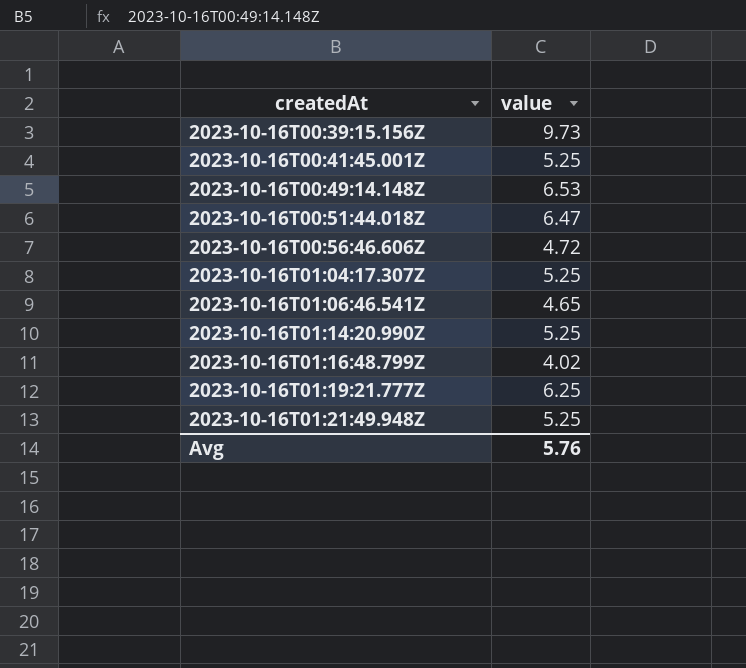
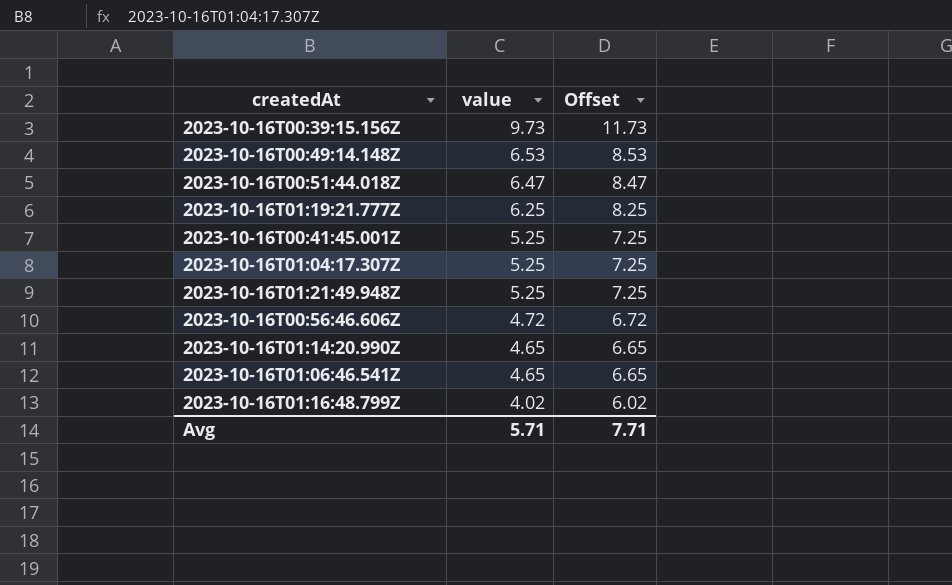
row order: createdAt ascending -> value descending
column Offset | formula: none -> [value] + 2
2023-10-16T01:14:20.990Z | value: 5.25 -> 4.65
Avg | value: 5.76 -> 5.71

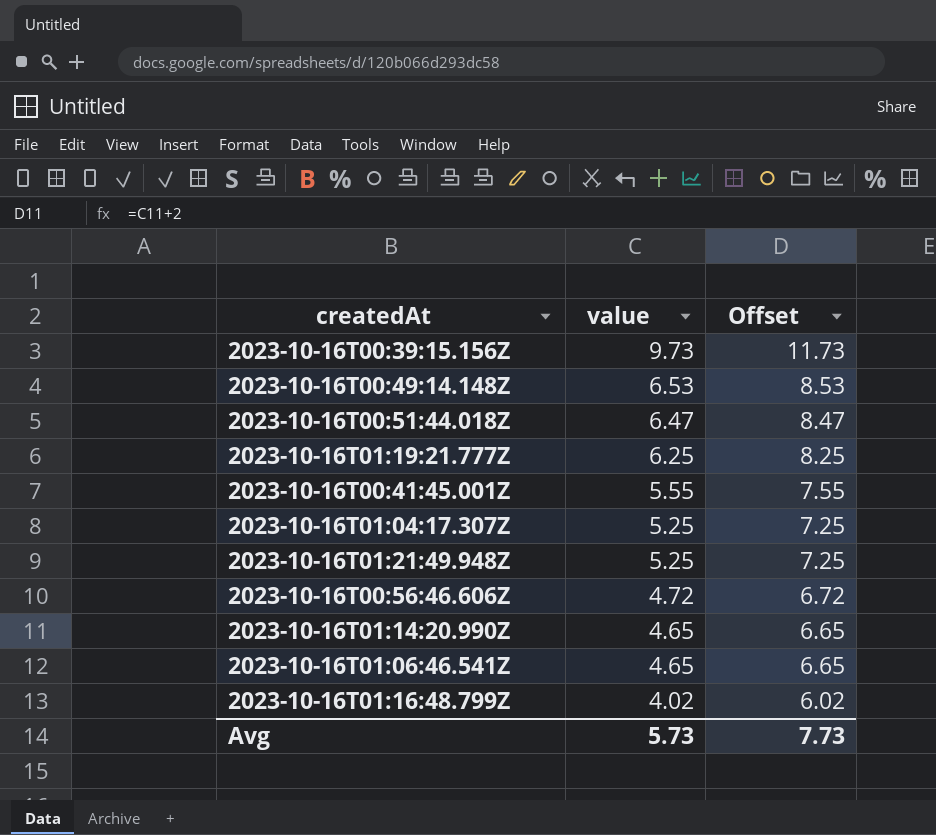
2023-10-16T00:41:45.001Z | value: 5.25 -> 5.55
2023-10-16T00:41:45.001Z | Offset: 7.25 -> 7.55
Avg | value: 5.71 -> 5.73
Avg | Offset: 7.71 -> 7.73

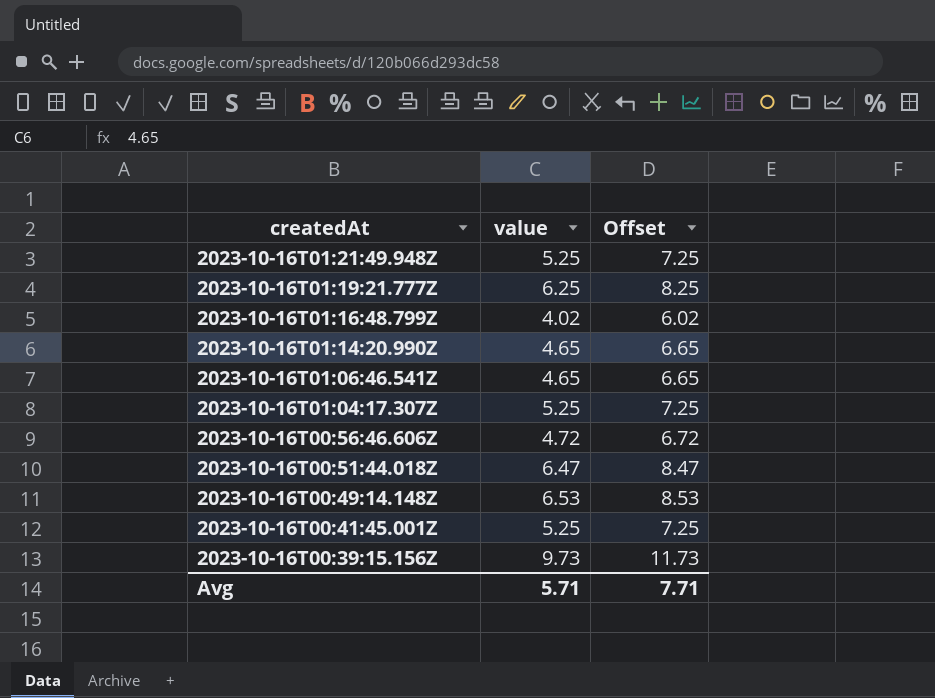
row order: value descending -> createdAt descending
2023-10-16T00:41:45.001Z | value: 5.55 -> 5.25
2023-10-16T00:41:45.001Z | Offset: 7.55 -> 7.25
Avg | value: 5.73 -> 5.71
Avg | Offset: 7.73 -> 7.71

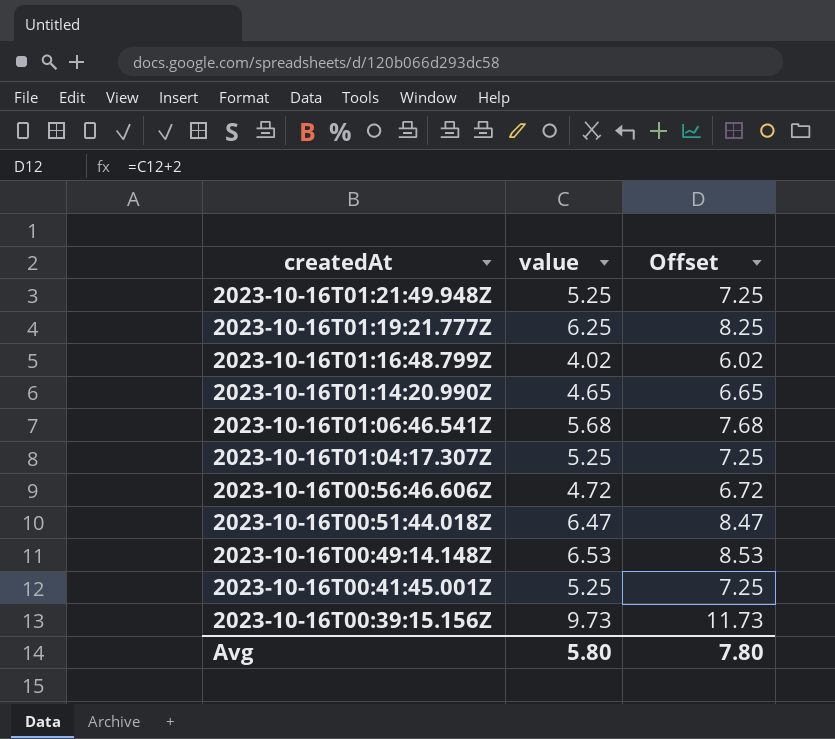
2023-10-16T01:06:46.541Z | value: 4.65 -> 5.68
2023-10-16T01:06:46.541Z | Offset: 6.65 -> 7.68
Avg | value: 5.71 -> 5.80
Avg | Offset: 7.71 -> 7.80

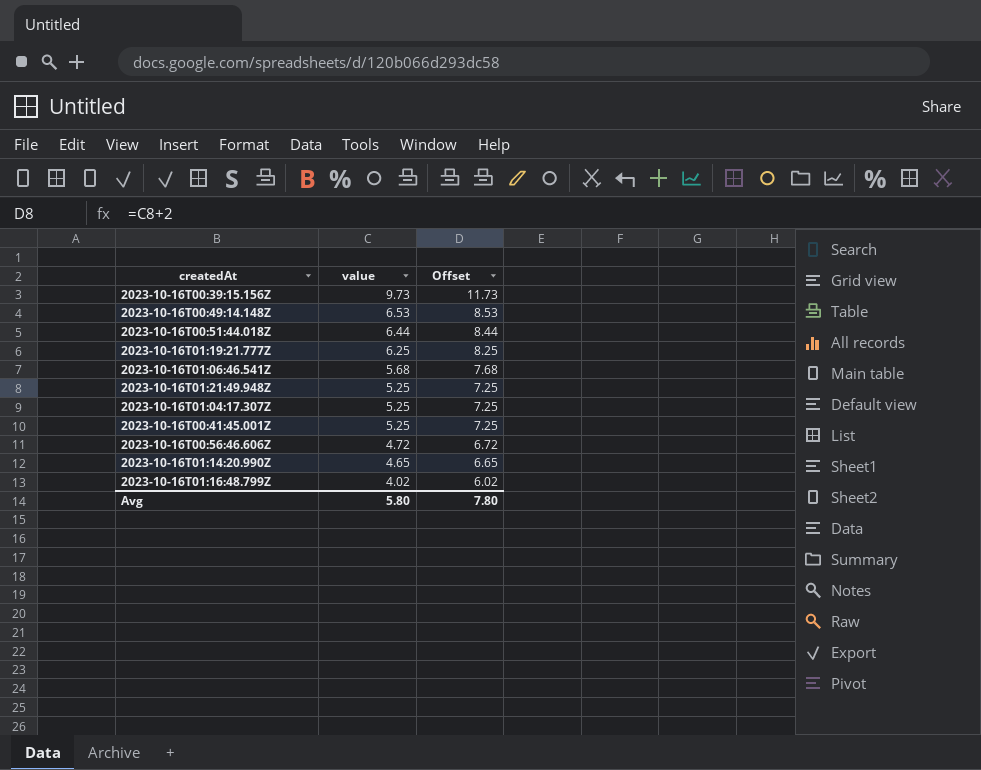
row order: createdAt descending -> value descending
2023-10-16T00:51:44.018Z | value: 6.47 -> 6.44
2023-10-16T00:51:44.018Z | Offset: 8.47 -> 8.44

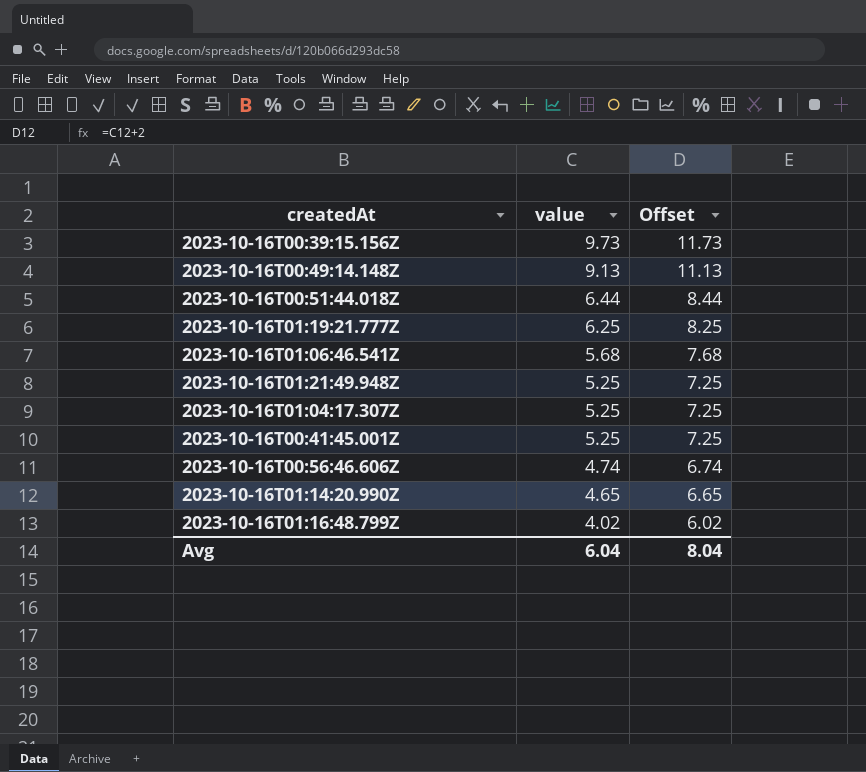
2023-10-16T00:49:14.148Z | value: 6.53 -> 9.13
2023-10-16T00:49:14.148Z | Offset: 8.53 -> 11.13
2023-10-16T00:56:46.606Z | value: 4.72 -> 4.74
2023-10-16T00:56:46.606Z | Offset: 6.72 -> 6.74
Avg | value: 5.80 -> 6.04
Avg | Offset: 7.80 -> 8.04

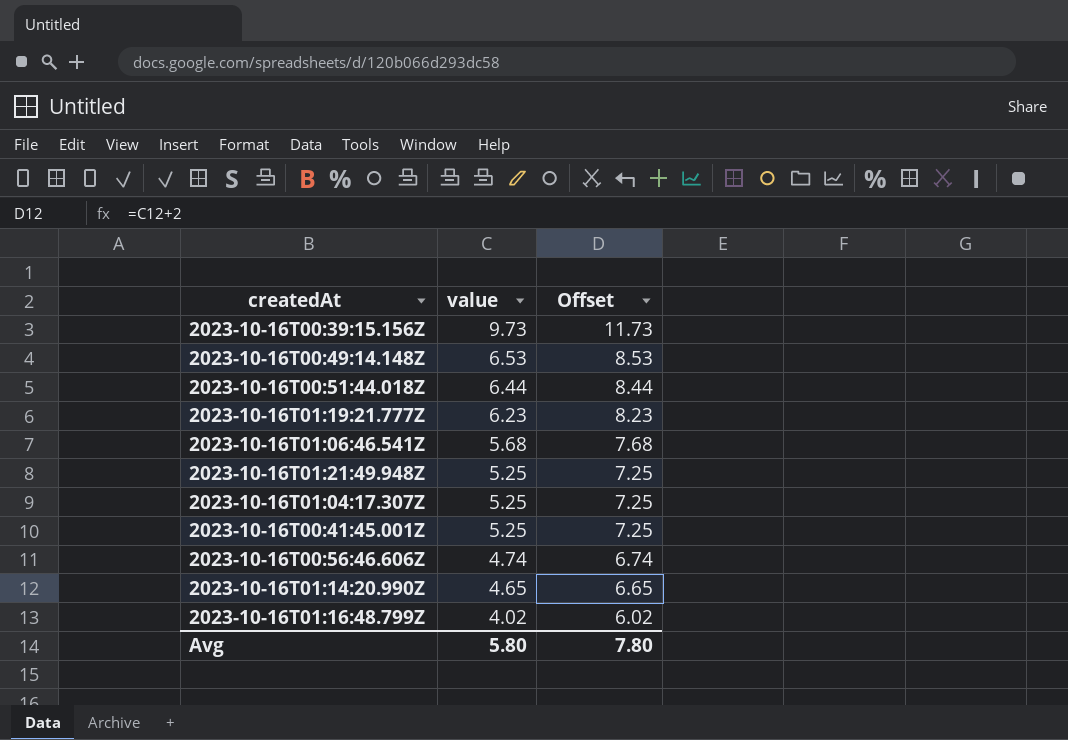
2023-10-16T00:49:14.148Z | value: 9.13 -> 6.53
2023-10-16T00:49:14.148Z | Offset: 11.13 -> 8.53
2023-10-16T01:19:21.777Z | value: 6.25 -> 6.23
2023-10-16T01:19:21.777Z | Offset: 8.25 -> 8.23
Avg | value: 6.04 -> 5.80
Avg | Offset: 8.04 -> 7.80

